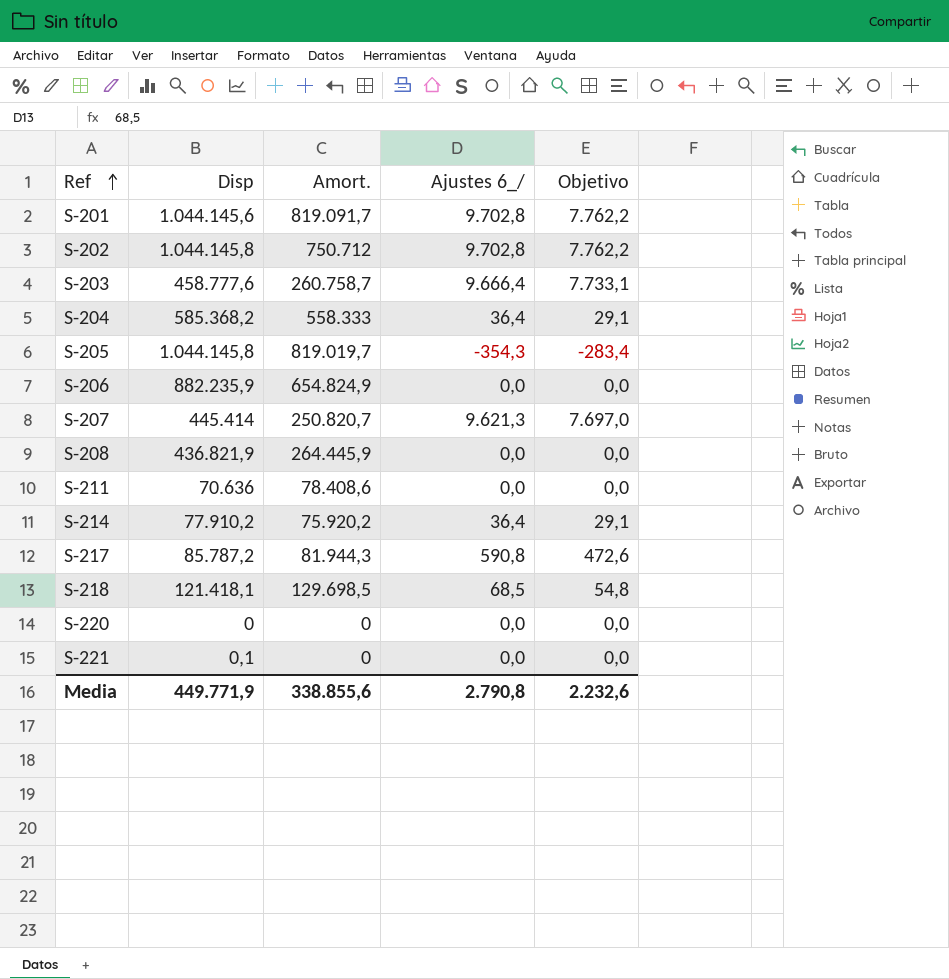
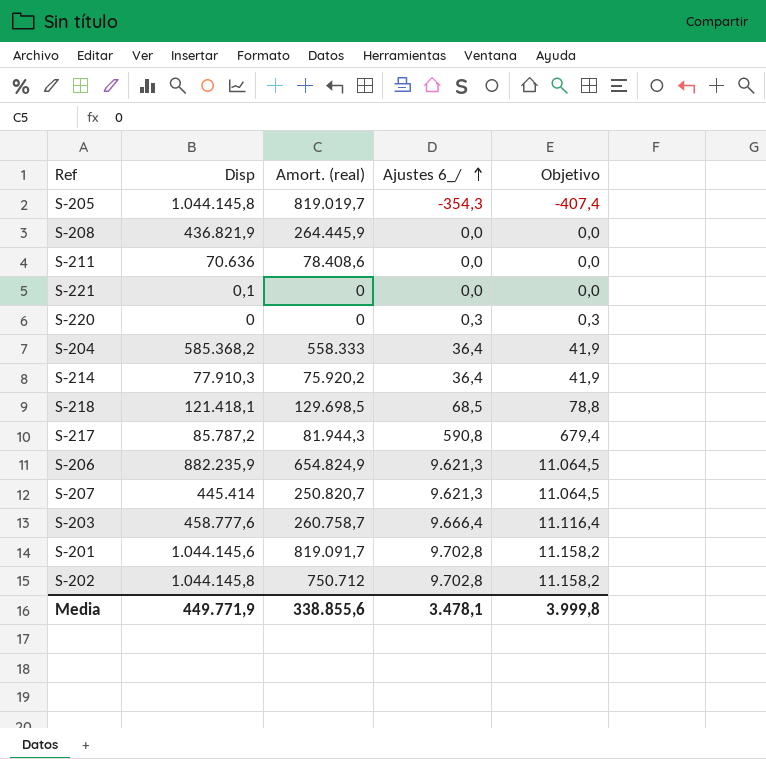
row order: Ref ascending -> Ajustes 6_/ ascending
column name: Amort. -> Amort. (real)
column Objetivo | formula: [Ajustes 6_/] * 0,8 -> [Ajustes 6_/] * 1,15
S-220 | Ajustes 6_/: 0,0 -> 0,3
S-214 | Disp: 77.910,2 -> 77.910,3
S-206 | Ajustes 6_/: 0,0 -> 9.621,3
Media | Ajustes 6_/: 2.790,8 -> 3.478,1
Media | Objetivo: 2.232,6 -> 3.999,8

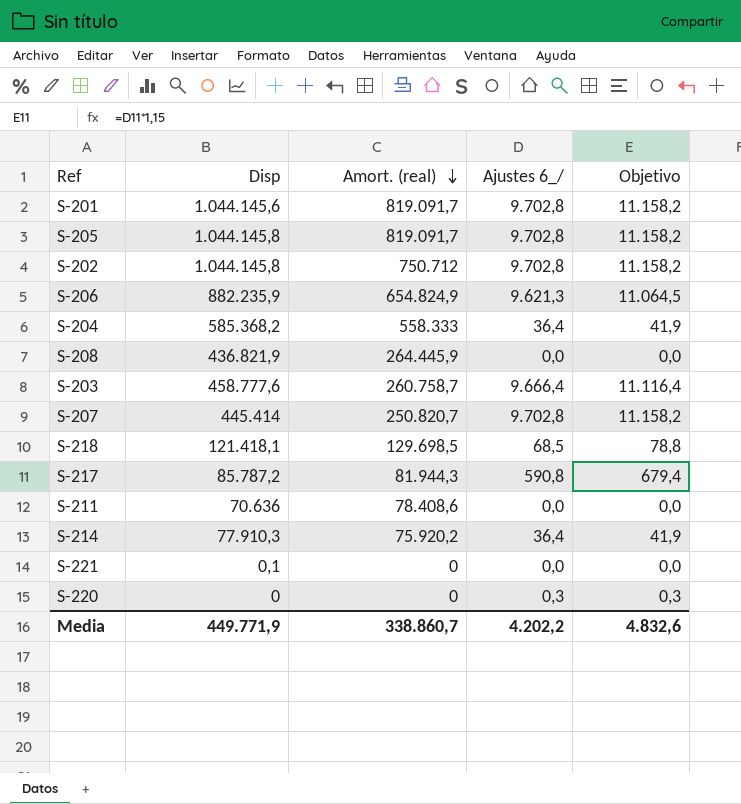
row order: Ajustes 6_/ ascending -> Amort. (real) descending
S-205 | Amort. (real): 819.019,7 -> 819.091,7
S-205 | Ajustes 6_/: -354,3 -> 9.702,8
S-205 | Objetivo: -407,4 -> 11.158,2
S-207 | Ajustes 6_/: 9.621,3 -> 9.702,8
S-207 | Objetivo: 11.064,5 -> 11.158,2
Media | Amort. (real): 338.855,6 -> 338.860,7
Media | Ajustes 6_/: 3.478,1 -> 4.202,2
Media | Objetivo: 3.999,8 -> 4.832,6

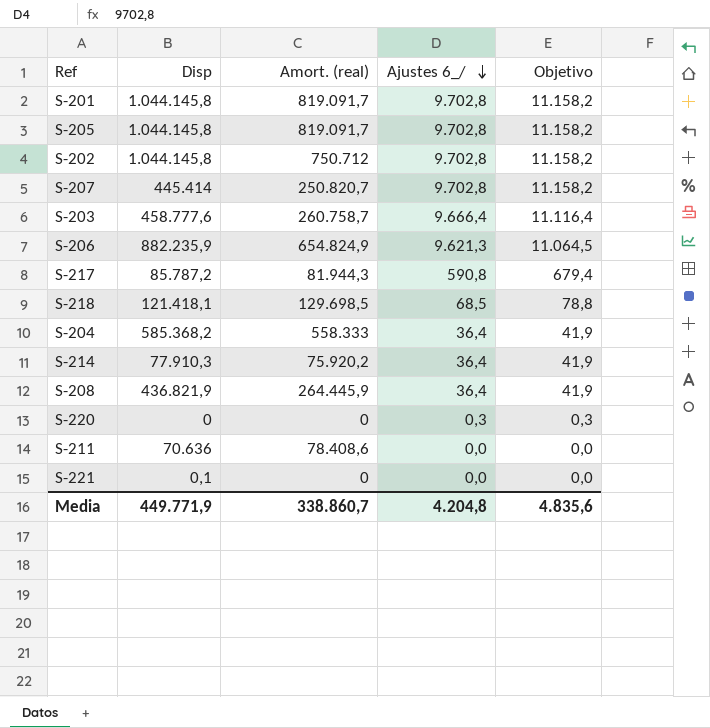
row order: Amort. (real) descending -> Ajustes 6_/ descending
S-201 | Disp: 1.044.145,6 -> 1.044.145,8
S-208 | Ajustes 6_/: 0,0 -> 36,4
S-208 | Objetivo: 0,0 -> 41,9
Media | Ajustes 6_/: 4.202,2 -> 4.204,8
Media | Objetivo: 4.832,6 -> 4.835,6

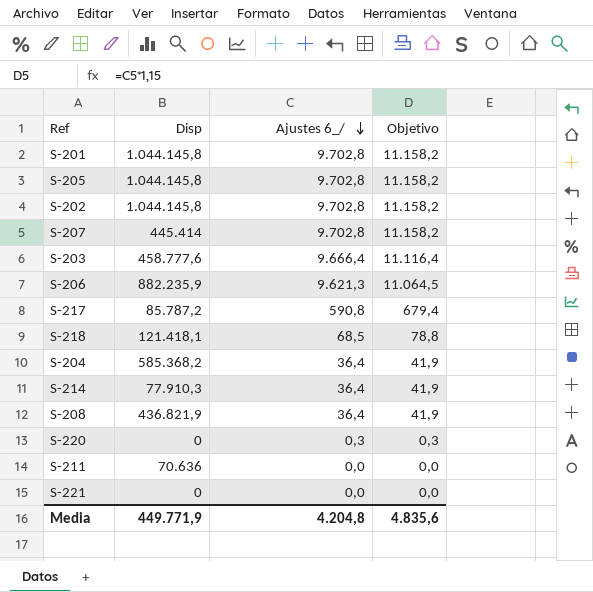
column Amort. (real) | position: 3 -> none
S-221 | Disp: 0,1 -> 0

